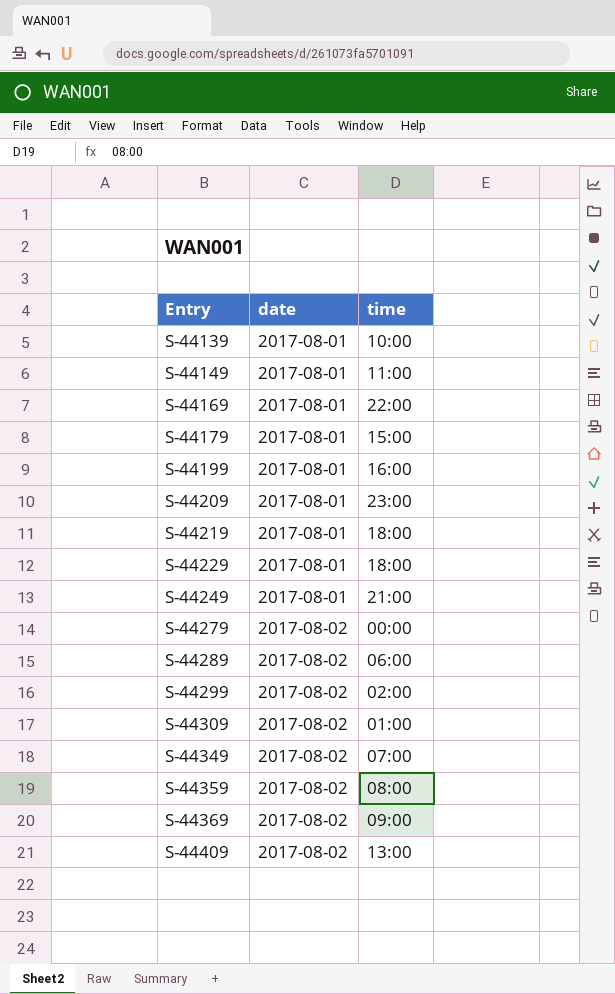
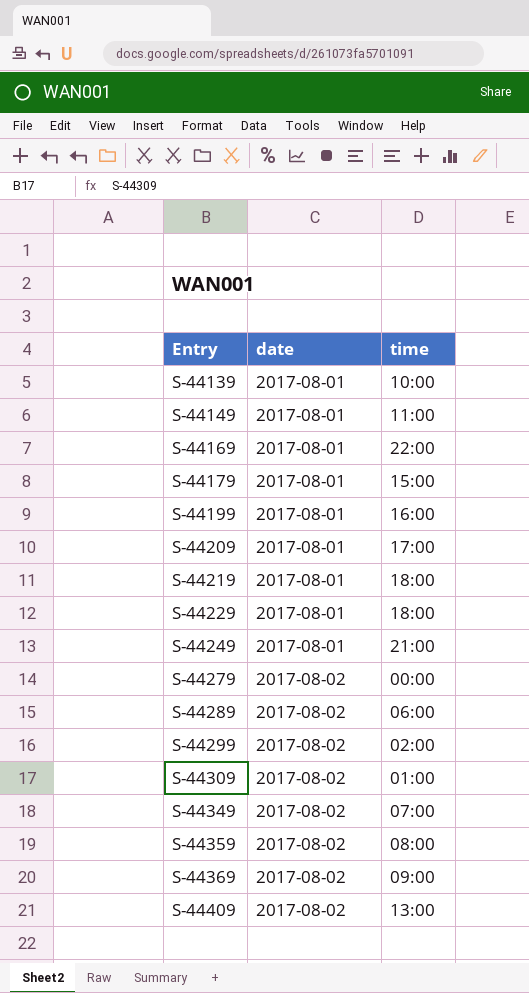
S-44209 | time: 23:00 -> 17:00

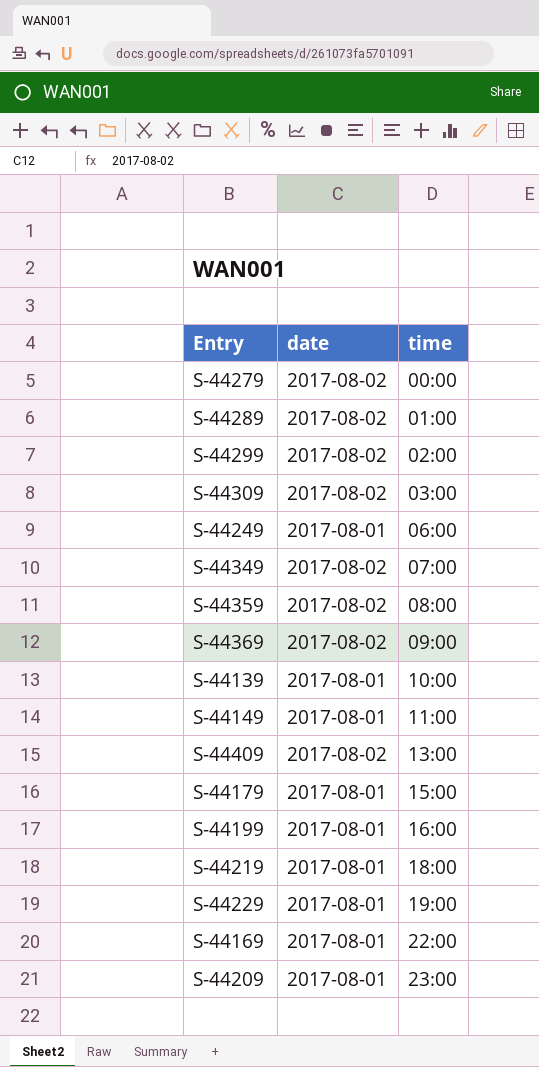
row order: Entry ascending -> time ascending
S-44289 | time: 06:00 -> 01:00
S-44309 | time: 01:00 -> 03:00
S-44249 | time: 21:00 -> 06:00
S-44229 | time: 18:00 -> 19:00
S-44209 | time: 17:00 -> 23:00

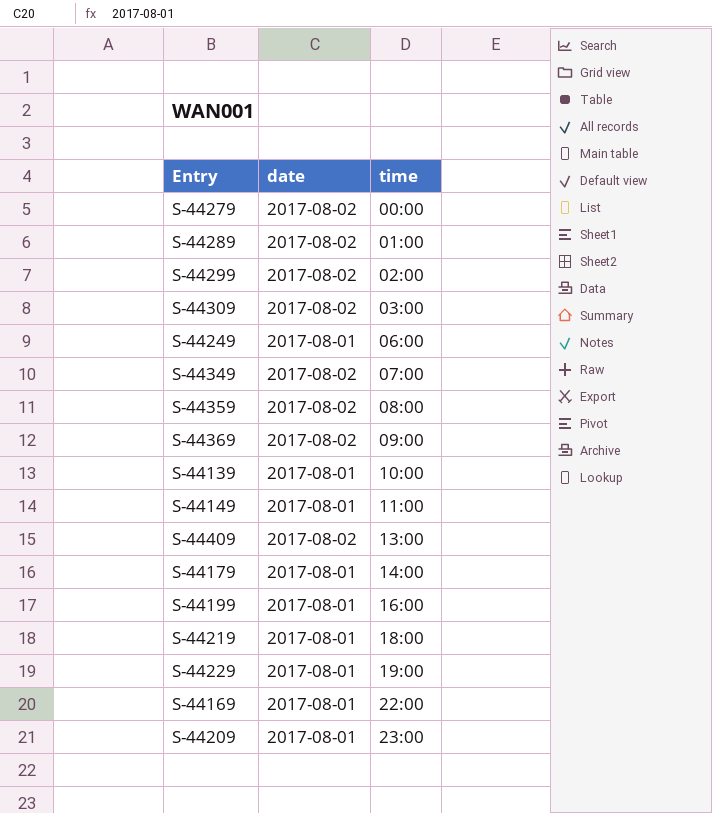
S-44179 | time: 15:00 -> 14:00

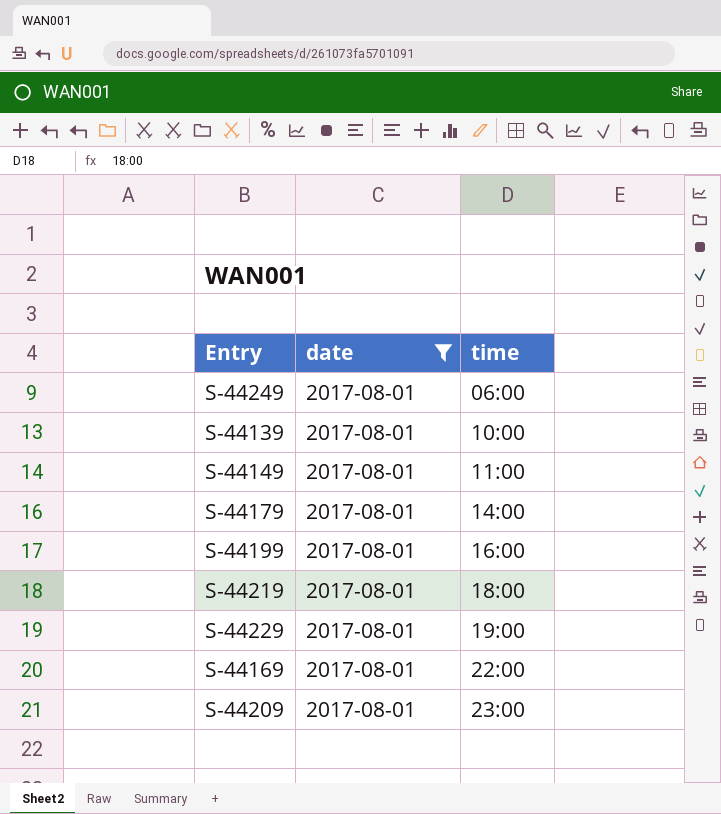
filter: none -> date = 2017-08-01

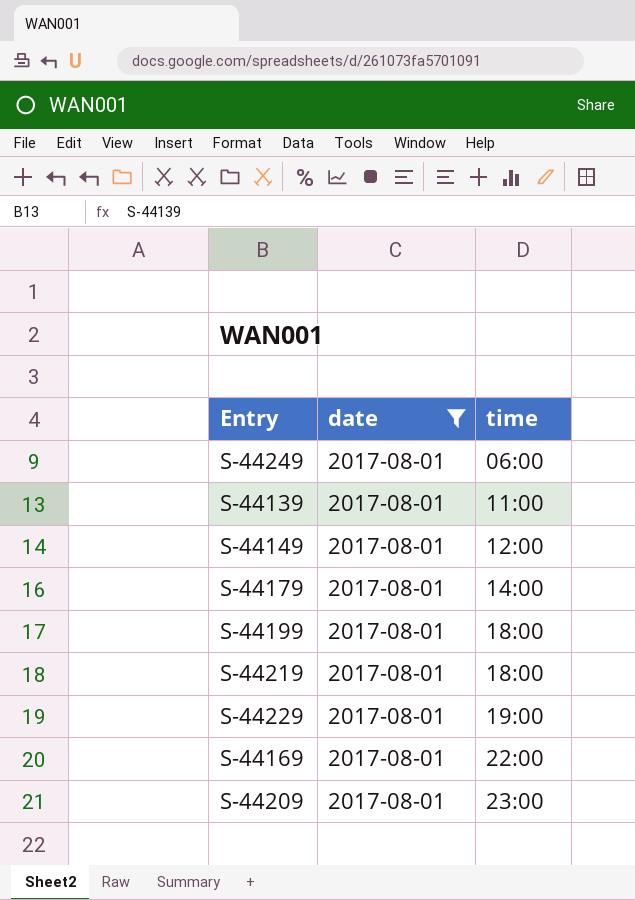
S-44139 | time: 10:00 -> 11:00
S-44149 | time: 11:00 -> 12:00
S-44199 | time: 16:00 -> 18:00

